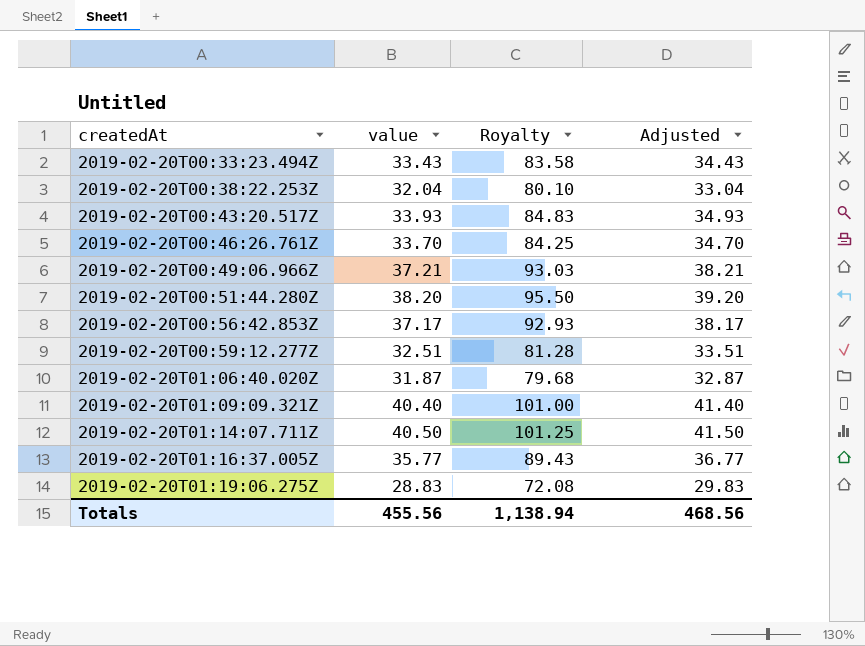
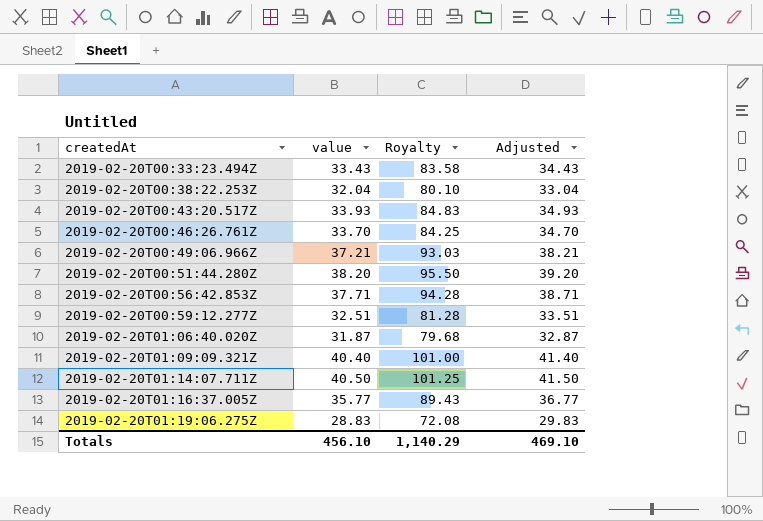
2019-02-20T00:56:42.853Z | value: 37.17 -> 37.71
2019-02-20T00:56:42.853Z | Royalty: 92.93 -> 94.28
2019-02-20T00:56:42.853Z | Adjusted: 38.17 -> 38.71
Totals | value: 455.56 -> 456.10
Totals | Royalty: 1,138.94 -> 1,140.29
Totals | Adjusted: 468.56 -> 469.10

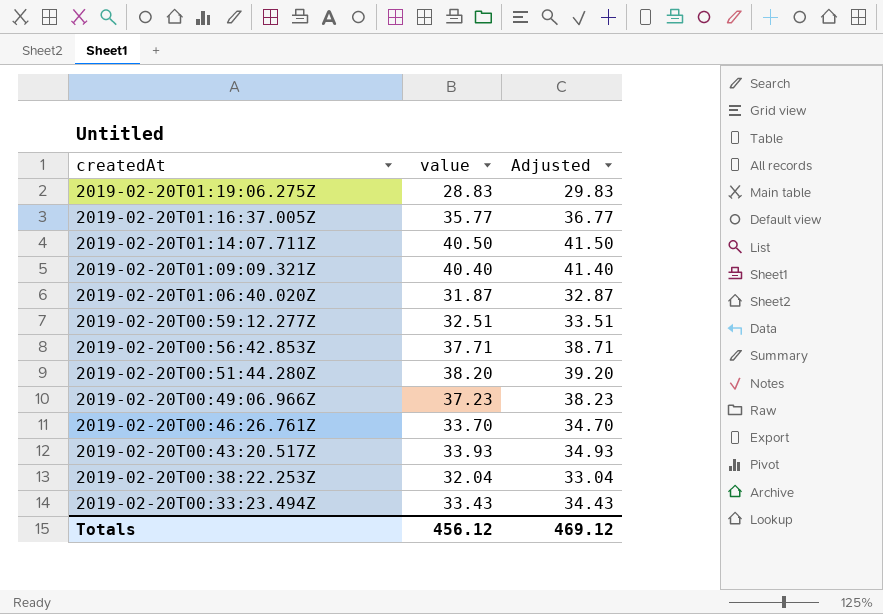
row order: createdAt ascending -> createdAt descending
column Royalty | formula: [value] * 2.5 -> none
2019-02-20T00:49:06.966Z | value: 37.21 -> 37.23
2019-02-20T00:49:06.966Z | Adjusted: 38.21 -> 38.23
Totals | value: 456.10 -> 456.12
Totals | Adjusted: 469.10 -> 469.12

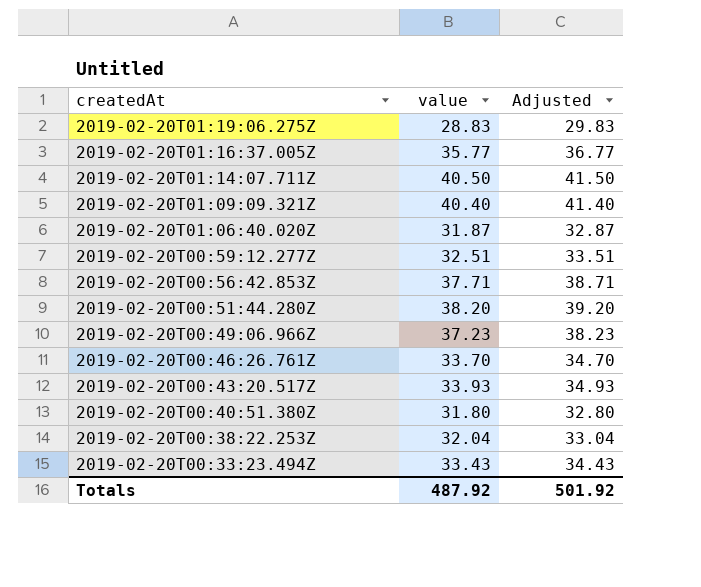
row 2019-02-20T00:40:51.380Z: none -> 31.80 | 32.80
Totals | value: 456.12 -> 487.92
Totals | Adjusted: 469.12 -> 501.92

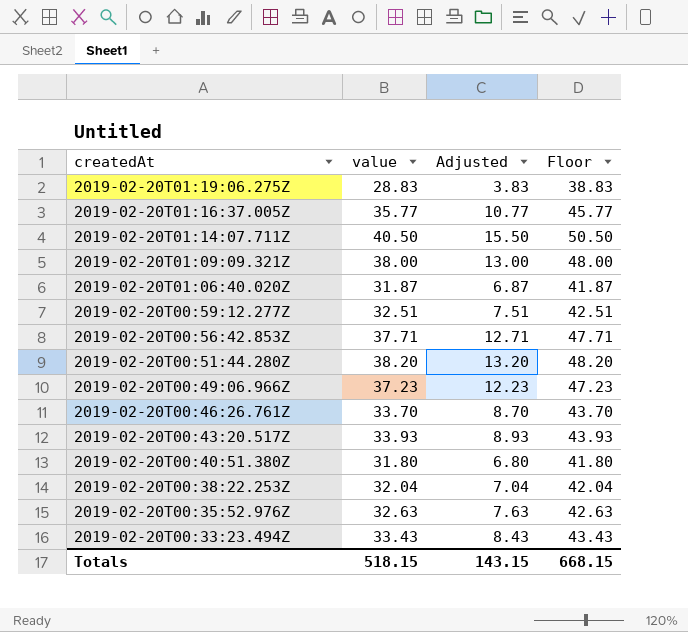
column Adjusted | formula: [value] + 1 -> [value] - 25
column Floor | formula: none -> [value] + 10
2019-02-20T01:09:09.321Z | value: 40.40 -> 38.00
row 2019-02-20T00:35:52.976Z: none -> 32.63 | 7.63 | 42.63
Totals | value: 487.92 -> 518.15
Totals | Adjusted: 501.92 -> 143.15

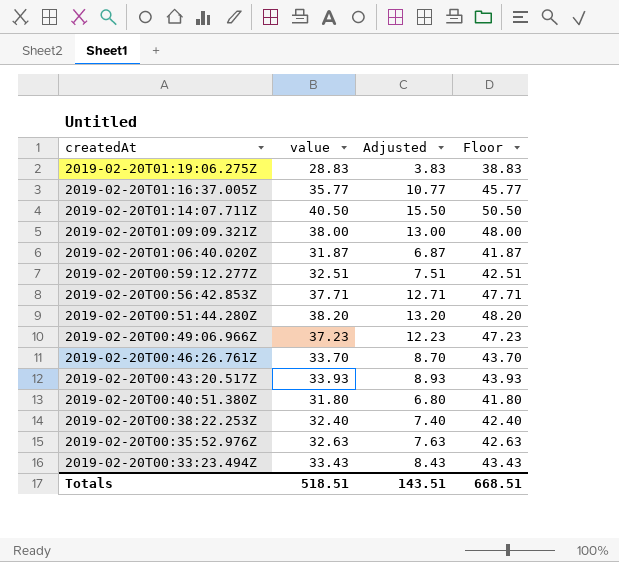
2019-02-20T00:38:22.253Z | value: 32.04 -> 32.40
2019-02-20T00:38:22.253Z | Adjusted: 7.04 -> 7.40
2019-02-20T00:38:22.253Z | Floor: 42.04 -> 42.40
Totals | value: 518.15 -> 518.51
Totals | Adjusted: 143.15 -> 143.51
Totals | Floor: 668.15 -> 668.51

